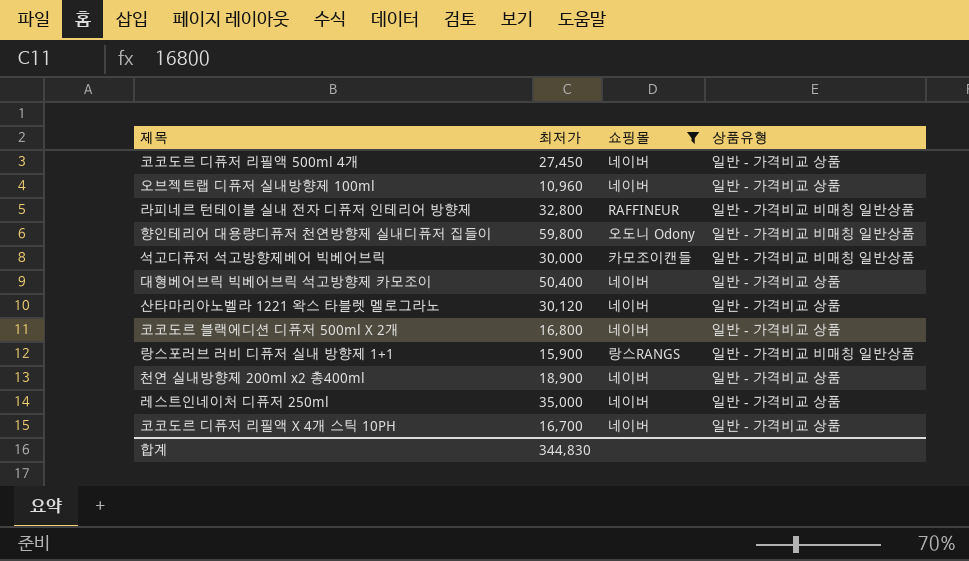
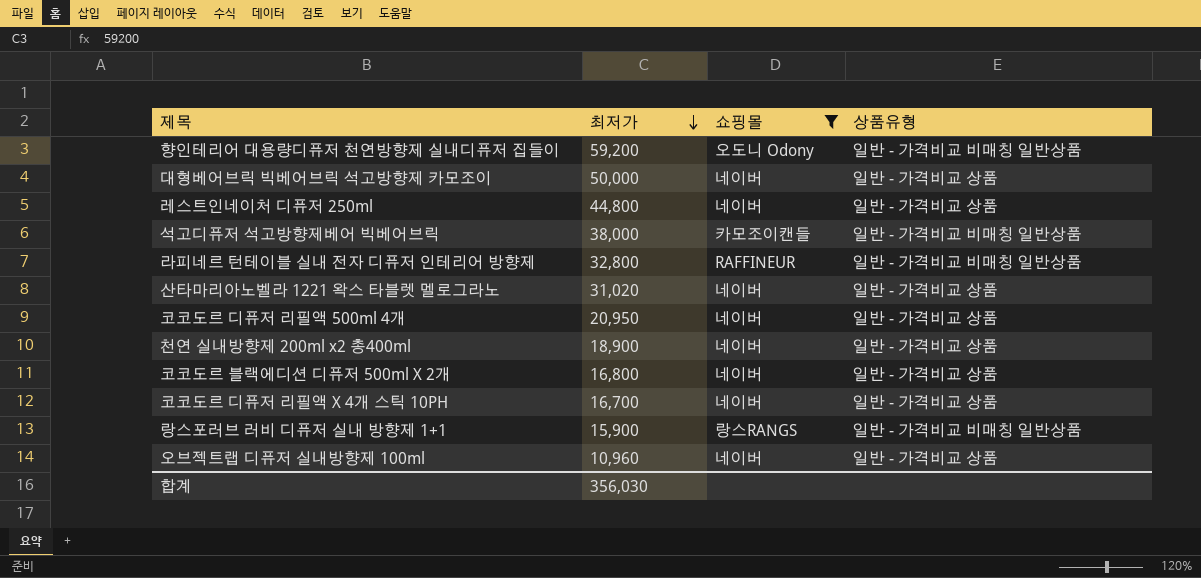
row order: none -> 최저가 descending
향인테리어 대용량디퓨저 천연방향제 실내디퓨저 집들이 | 최저가: 59,800 -> 59,200
대형베어브릭 빅베어브릭 석고방향제 카모조이 | 최저가: 50,400 -> 50,000
레스트인네이처 디퓨저 250ml | 최저가: 35,000 -> 44,800
석고디퓨저 석고방향제베어 빅베어브릭 | 최저가: 30,000 -> 38,000
산타마리아노벨라 1221 왁스 타블렛 멜로그라노 | 최저가: 30,120 -> 31,020
코코도르 디퓨저 리필액 500ml 4개 | 최저가: 27,450 -> 20,950
합계 | 최저가: 344,830 -> 356,030

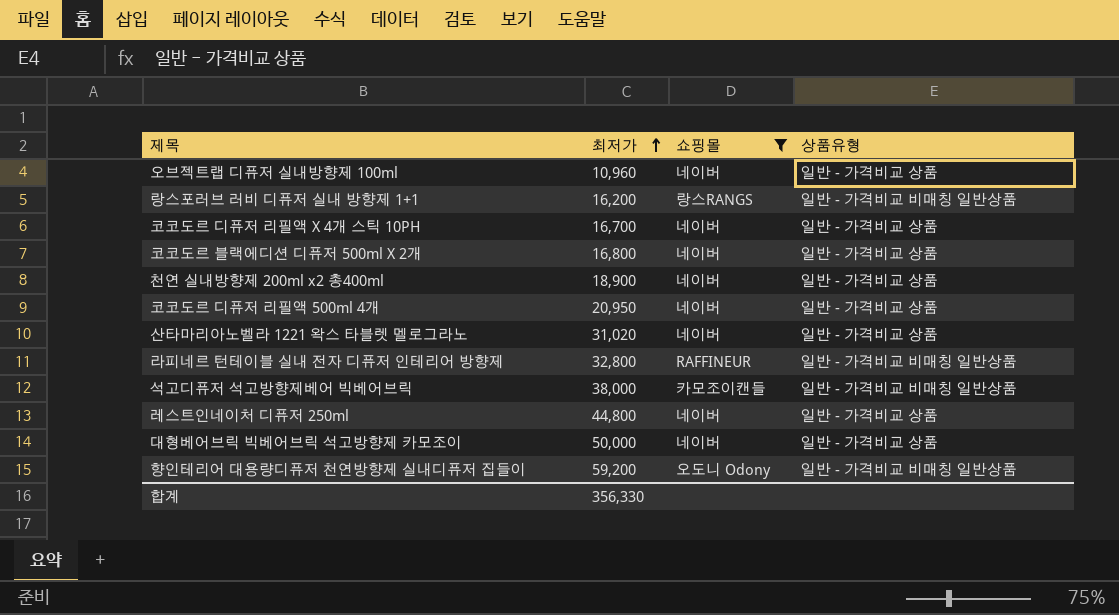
row order: 최저가 descending -> 최저가 ascending
랑스포러브 러비 디퓨저 실내 방향제 1+1 | 최저가: 15,900 -> 16,200
합계 | 최저가: 356,030 -> 356,330

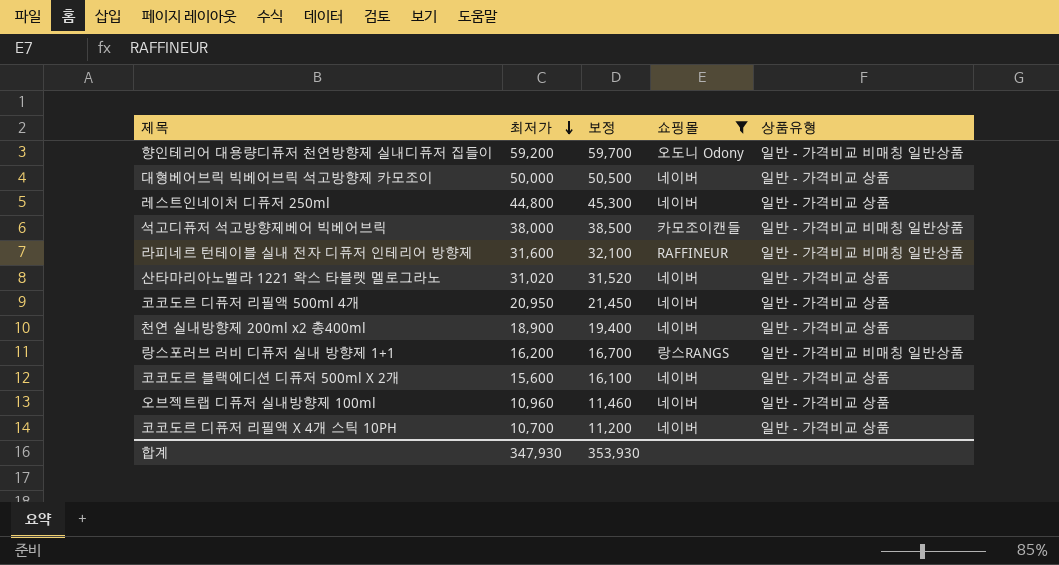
row order: 최저가 ascending -> 최저가 descending
column 보정 | formula: none -> [최저가] + 500
라피네르 턴테이블 실내 전자 디퓨저 인테리어 방향제 | 최저가: 32,800 -> 31,600
코코도르 블랙에디션 디퓨저 500ml X 2개 | 최저가: 16,800 -> 15,600
코코도르 디퓨저 리필액 X 4개 스틱 10PH | 최저가: 16,700 -> 10,700
합계 | 최저가: 356,330 -> 347,930

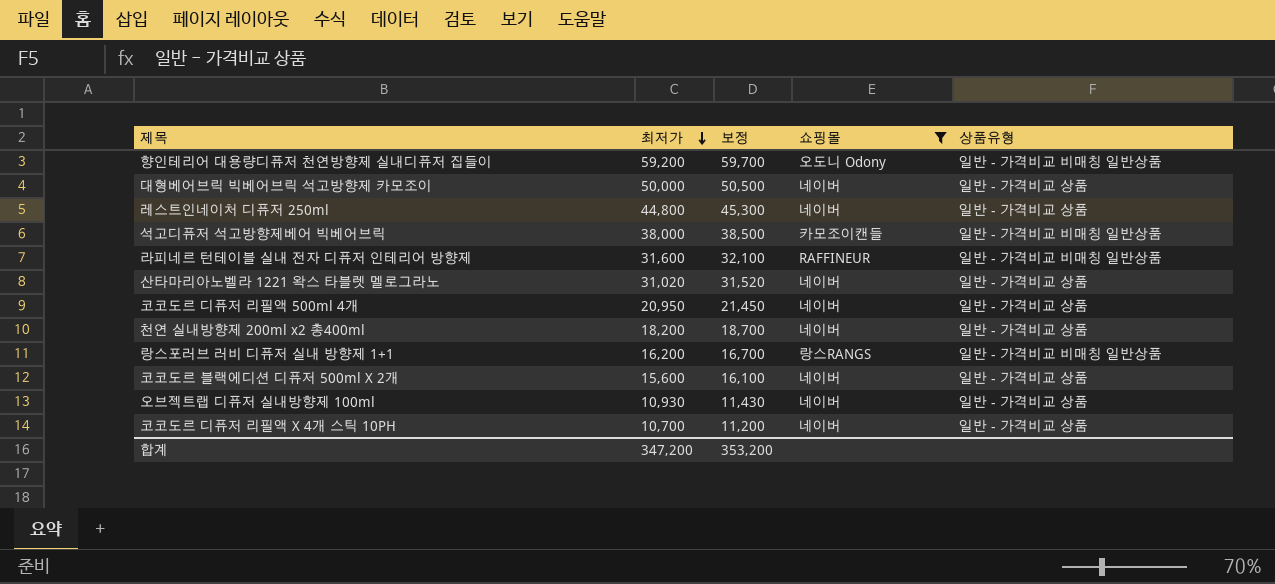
천연 실내방향제 200ml x2 총400ml | 최저가: 18,900 -> 18,200
천연 실내방향제 200ml x2 총400ml | 보정: 19,400 -> 18,700
오브젝트랩 디퓨저 실내방향제 100ml | 최저가: 10,960 -> 10,930
오브젝트랩 디퓨저 실내방향제 100ml | 보정: 11,460 -> 11,430
합계 | 최저가: 347,930 -> 347,200
합계 | 보정: 353,930 -> 353,200

